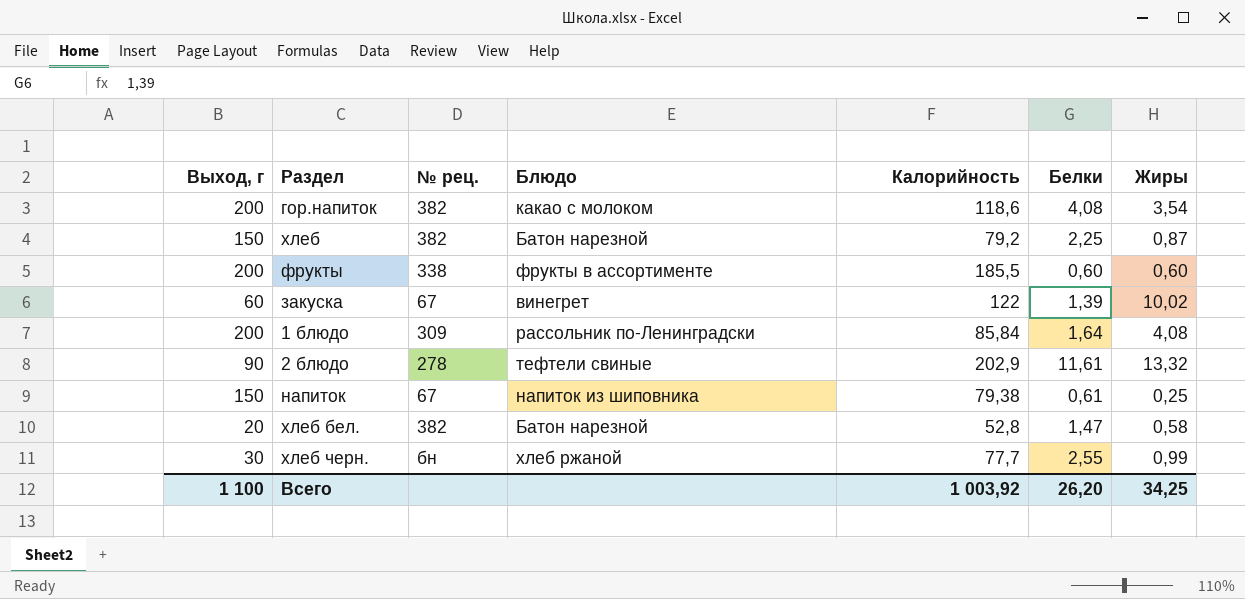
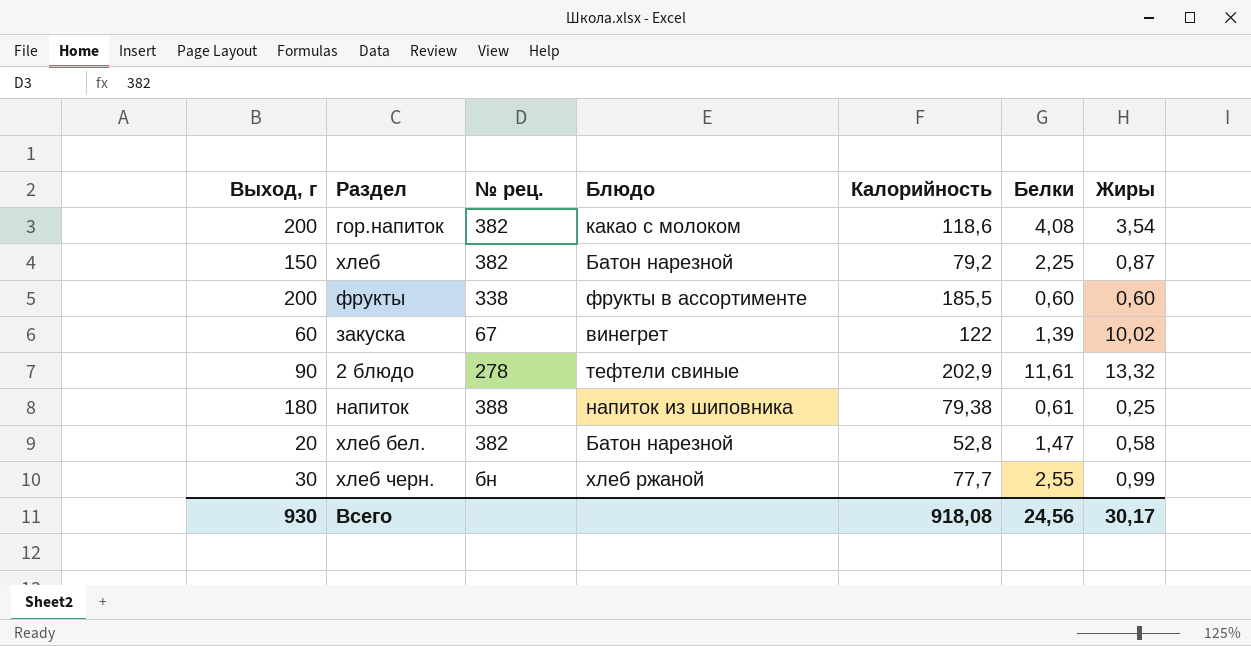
row 1 блюдо: 200 | 309 | рассольник по-Ленинградски | 85,84 | 1,64 | 4,08 -> none
напиток | Выход, г: 150 -> 180
напиток | № рец.: 67 -> 388
Всего | Выход, г: 1 100 -> 930
Всего | Калорийность: 1 003,92 -> 918,08
Всего | Белки: 26,20 -> 24,56
Всего | Жиры: 34,25 -> 30,17

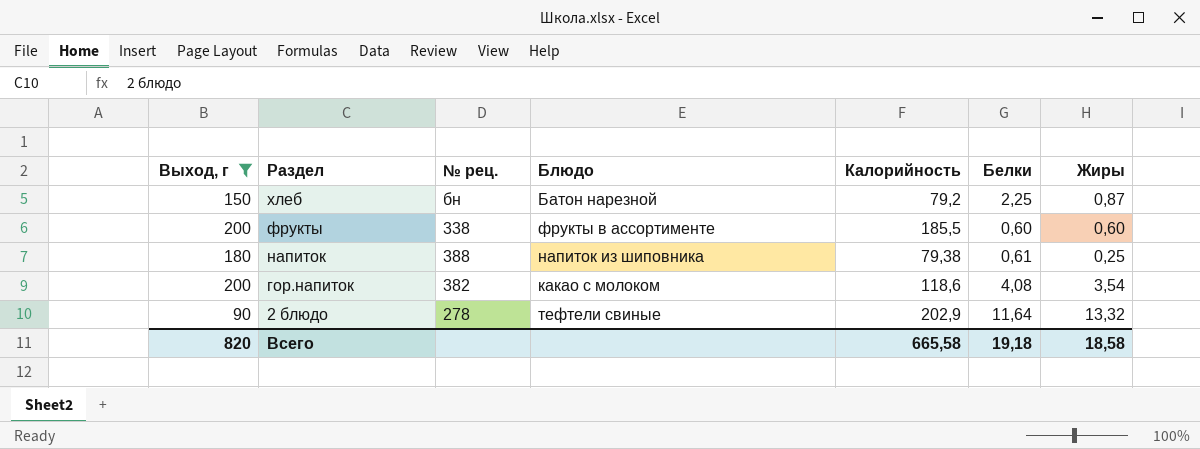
filter: none -> Выход, г >= 90
row order: none -> Раздел descending
хлеб | № рец.: 382 -> бн
2 блюдо | Белки: 11,61 -> 11,64
Всего | Выход, г: 930 -> 820
Всего | Калорийность: 918,08 -> 665,58
Всего | Белки: 24,56 -> 19,18
Всего | Жиры: 30,17 -> 18,58

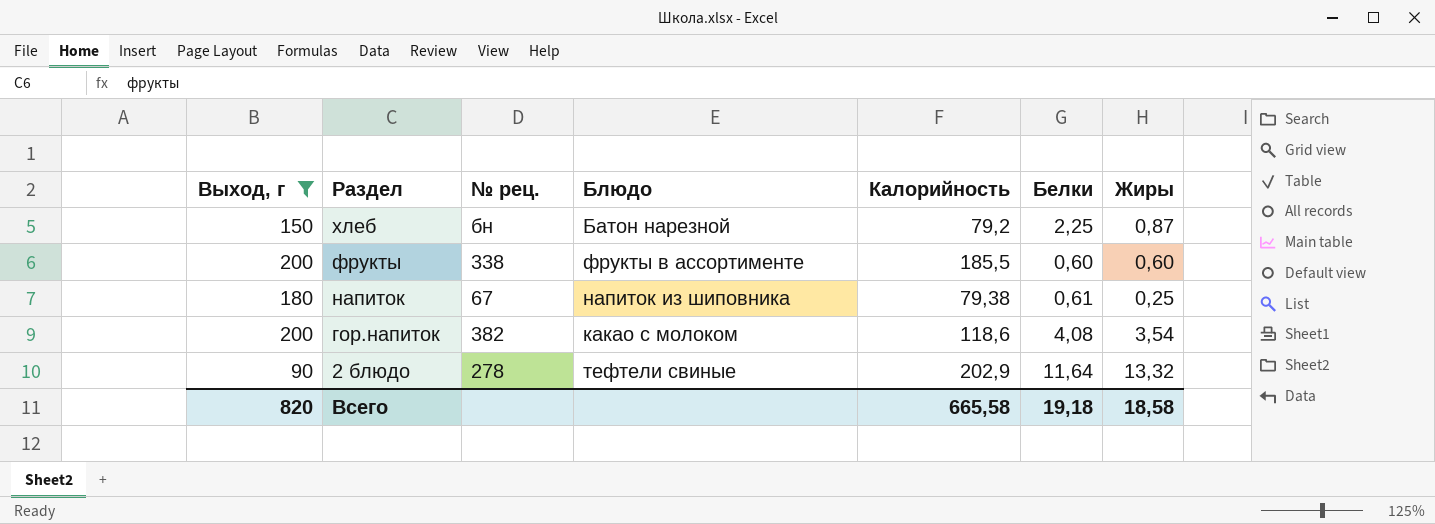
напиток | № рец.: 388 -> 67

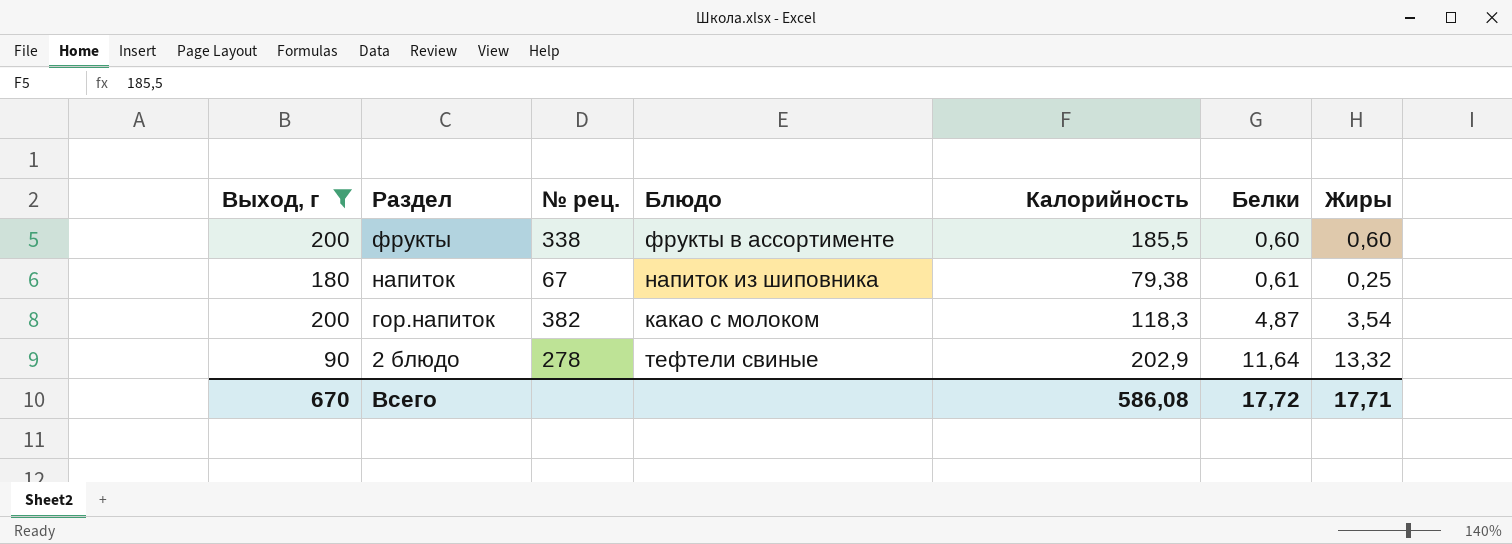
row хлеб: 150 | бн | Батон нарезной | 79,2 | 2,25 | 0,87 -> none
гор.напиток | Калорийность: 118,6 -> 118,3
гор.напиток | Белки: 4,08 -> 4,87
Всего | Выход, г: 820 -> 670
Всего | Калорийность: 665,58 -> 586,08
Всего | Белки: 19,18 -> 17,72
Всего | Жиры: 18,58 -> 17,71

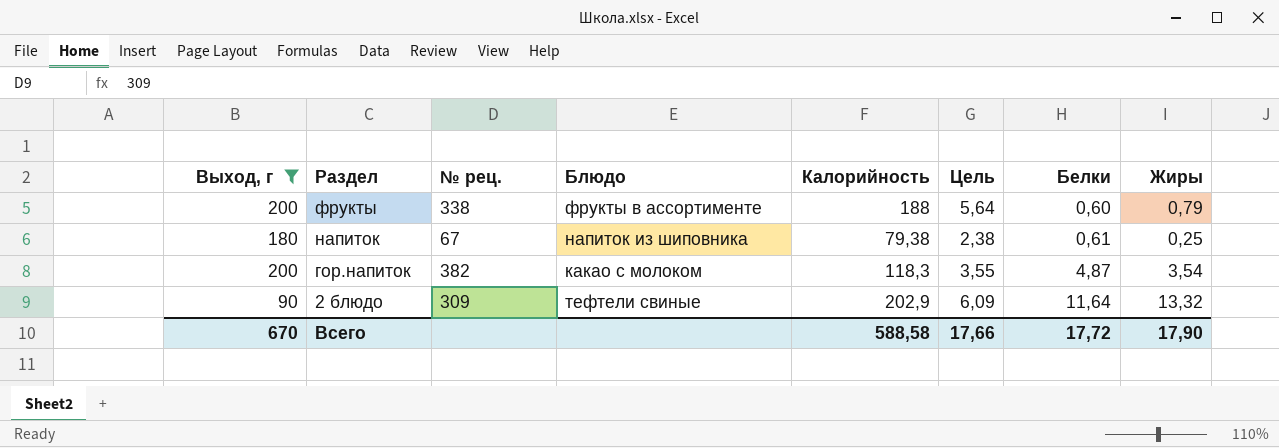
column Цель | formula: none -> [Калорийность] * 0,03
фрукты | Калорийность: 185,5 -> 188
фрукты | Жиры: 0,60 -> 0,79
2 блюдо | № рец.: 278 -> 309
Всего | Калорийность: 586,08 -> 588,58
Всего | Жиры: 17,71 -> 17,90

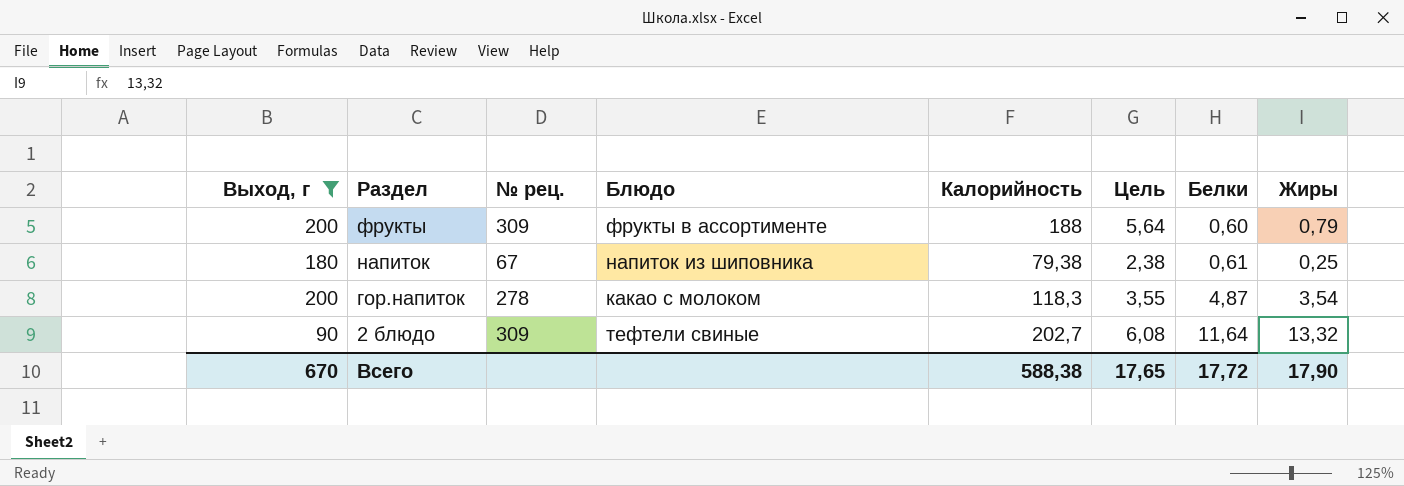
фрукты | № рец.: 338 -> 309
гор.напиток | № рец.: 382 -> 278
2 блюдо | Калорийность: 202,9 -> 202,7
2 блюдо | Цель: 6,09 -> 6,08
Всего | Калорийность: 588,58 -> 588,38
Всего | Цель: 17,66 -> 17,65

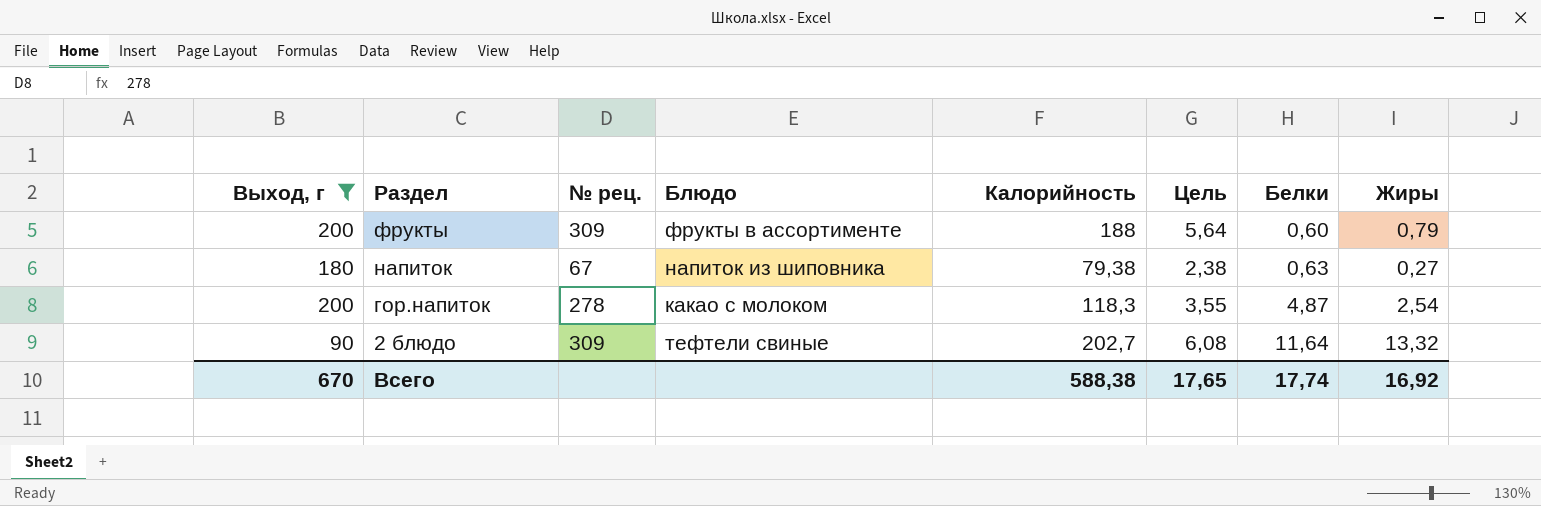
напиток | Белки: 0,61 -> 0,63
напиток | Жиры: 0,25 -> 0,27
гор.напиток | Жиры: 3,54 -> 2,54
Всего | Белки: 17,72 -> 17,74
Всего | Жиры: 17,90 -> 16,92

